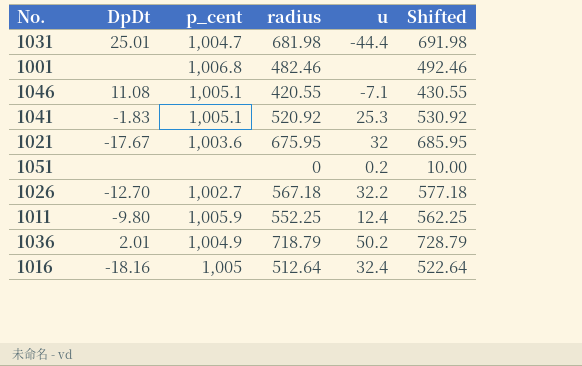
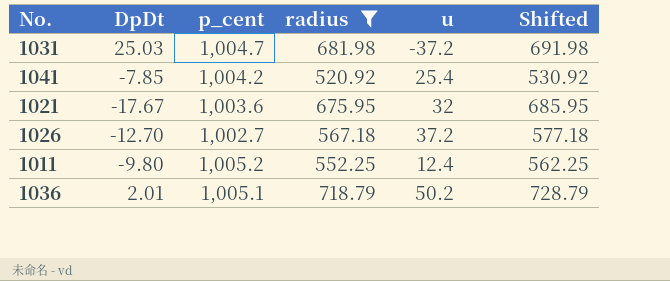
filter: none -> radius >= 520.92
1031 | DpDt: 25.01 -> 25.03
1031 | u: -44.4 -> -37.2
1041 | DpDt: -1.83 -> -7.85
1041 | p_cent: 1,005.1 -> 1,004.2
1041 | u: 25.3 -> 25.4
1026 | u: 32.2 -> 37.2
1011 | p_cent: 1,005.9 -> 1,005.2
1036 | p_cent: 1,004.9 -> 1,005.1

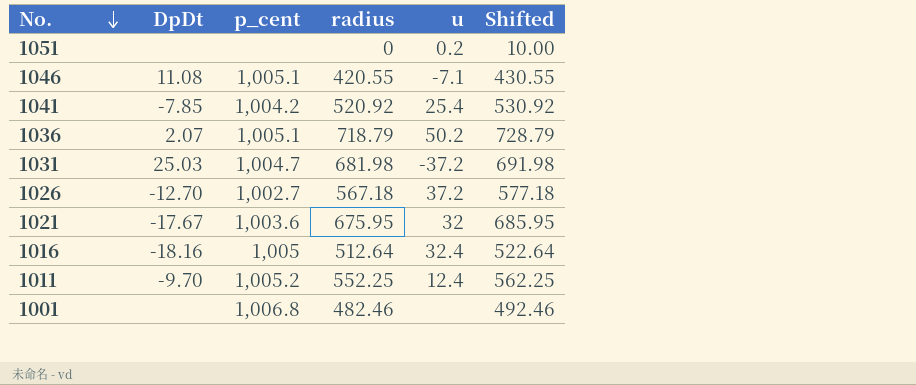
filter: radius >= 520.92 -> none
row order: none -> No. descending
1036 | DpDt: 2.01 -> 2.07
1011 | DpDt: -9.80 -> -9.70

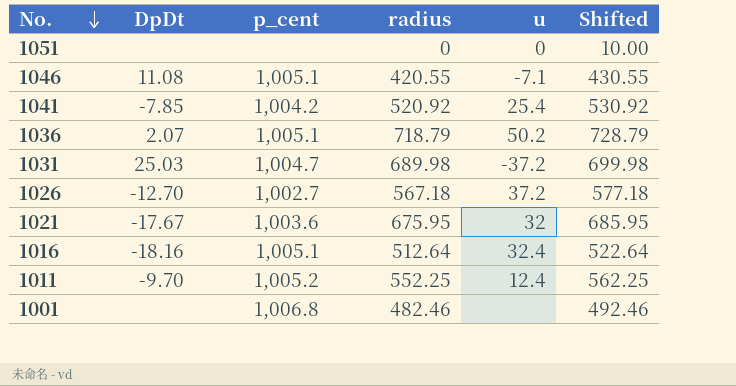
1051 | u: 0.2 -> 0
1031 | radius: 681.98 -> 689.98
1031 | Shifted: 691.98 -> 699.98
1016 | p_cent: 1,005 -> 1,005.1

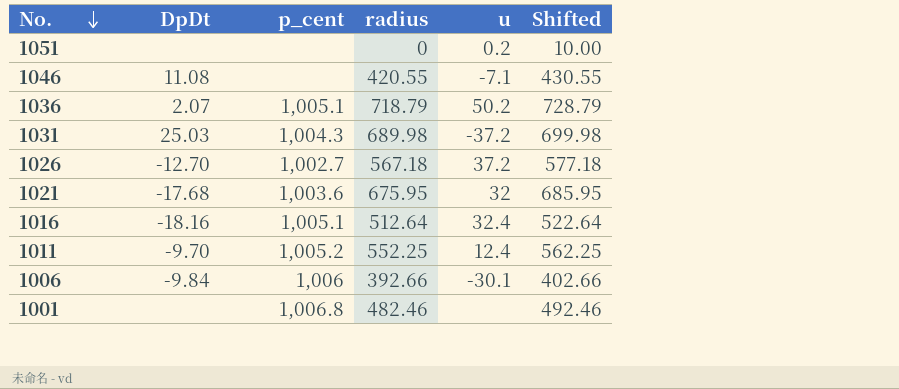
row 1041: -7.85 | 1,004.2 | 520.92 | 25.4 | 530.92 -> none
1051 | u: 0 -> 0.2
1046 | p_cent: 1,005.1 -> none
1031 | p_cent: 1,004.7 -> 1,004.3
1021 | DpDt: -17.67 -> -17.68
row 1006: none -> -9.84 | 1,006 | 392.66 | -30.1 | 402.66

